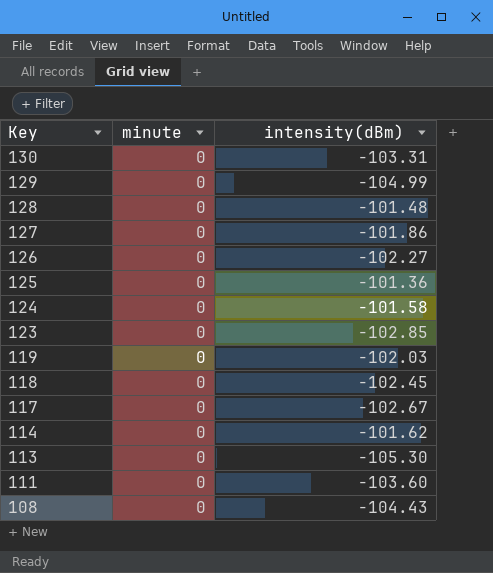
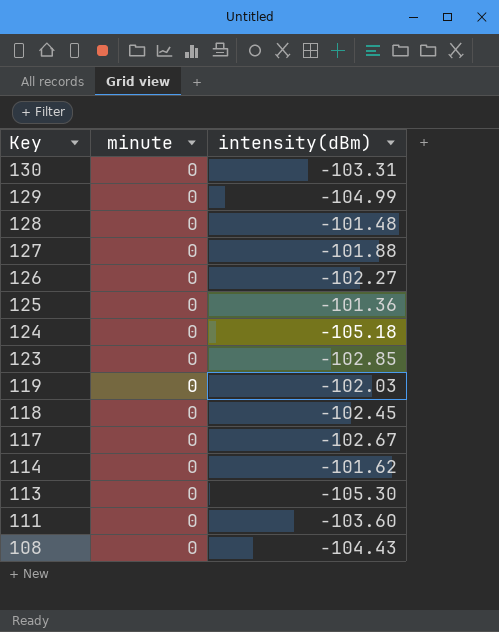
127 | intensity(dBm): -101.86 -> -101.88
124 | intensity(dBm): -101.58 -> -105.18

